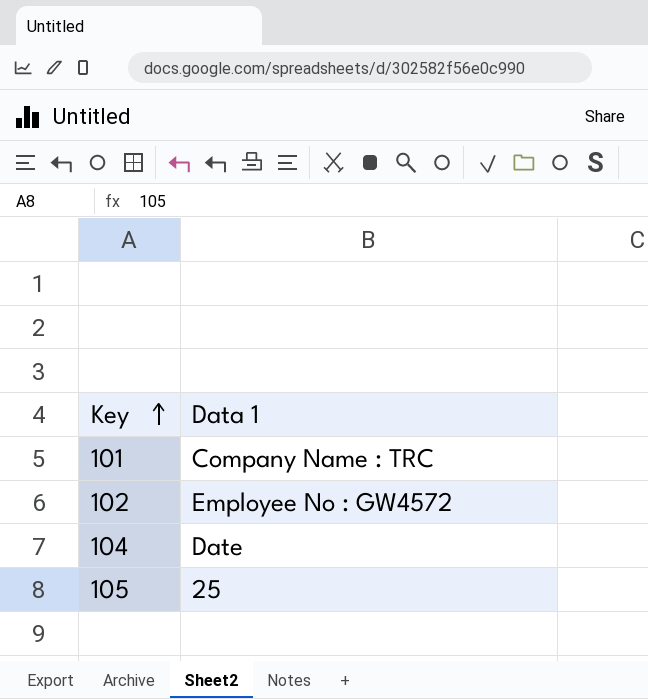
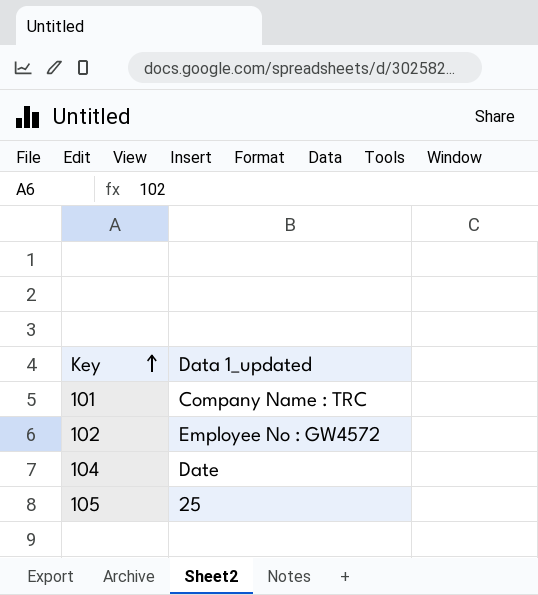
column name: Data 1 -> Data 1_updated

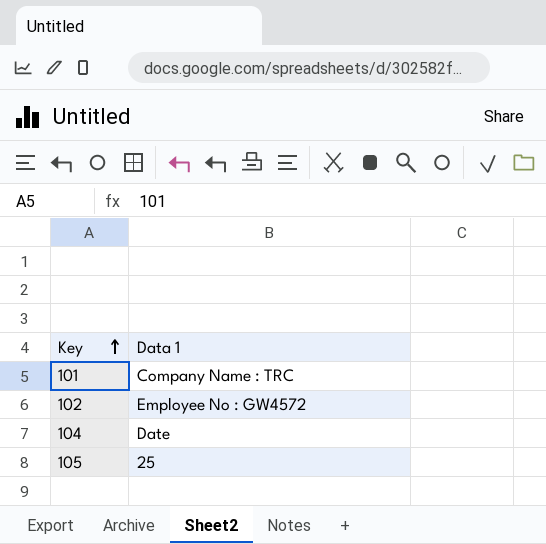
column name: Data 1_updated -> Data 1

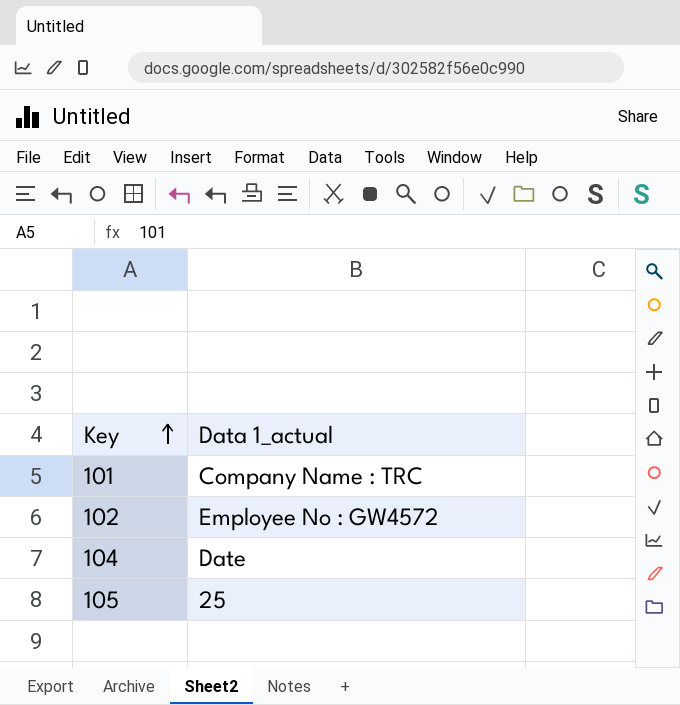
column name: Data 1 -> Data 1_actual

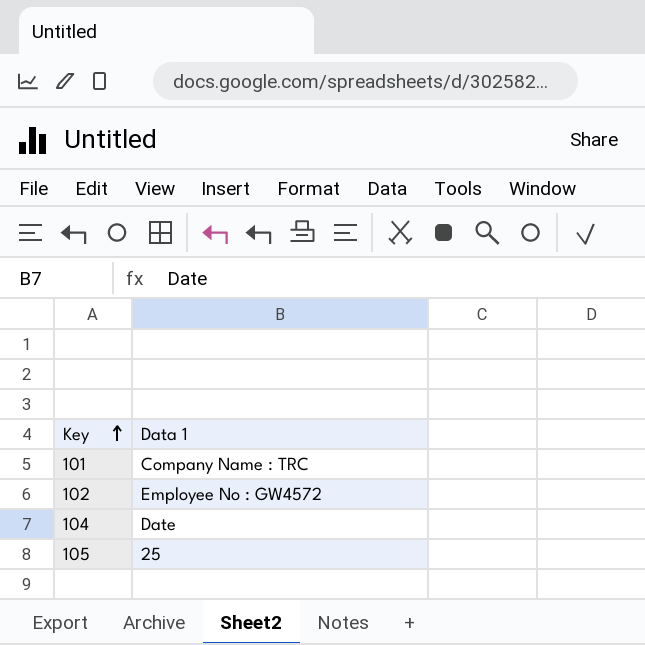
column name: Data 1_actual -> Data 1

